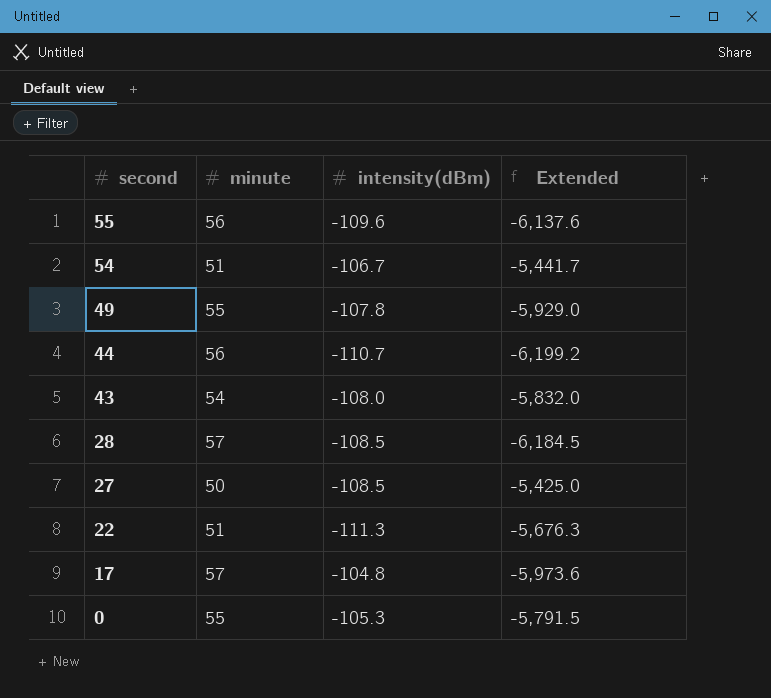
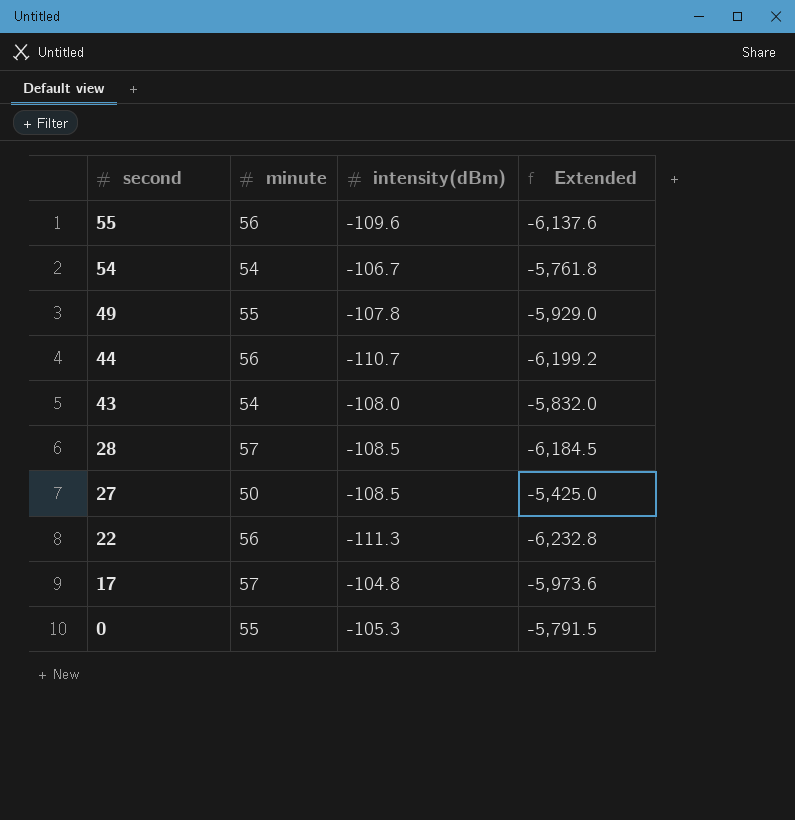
54 | minute: 51 -> 54
54 | Extended: -5,441.7 -> -5,761.8
22 | minute: 51 -> 56
22 | Extended: -5,676.3 -> -6,232.8

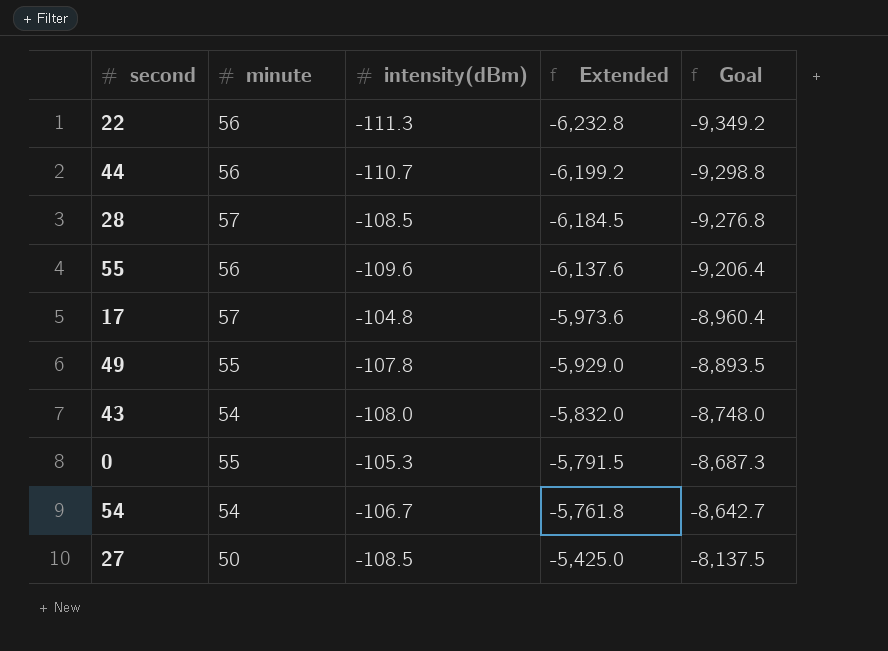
row order: second descending -> Extended ascending
column Goal | formula: none -> [Extended] * 1.5

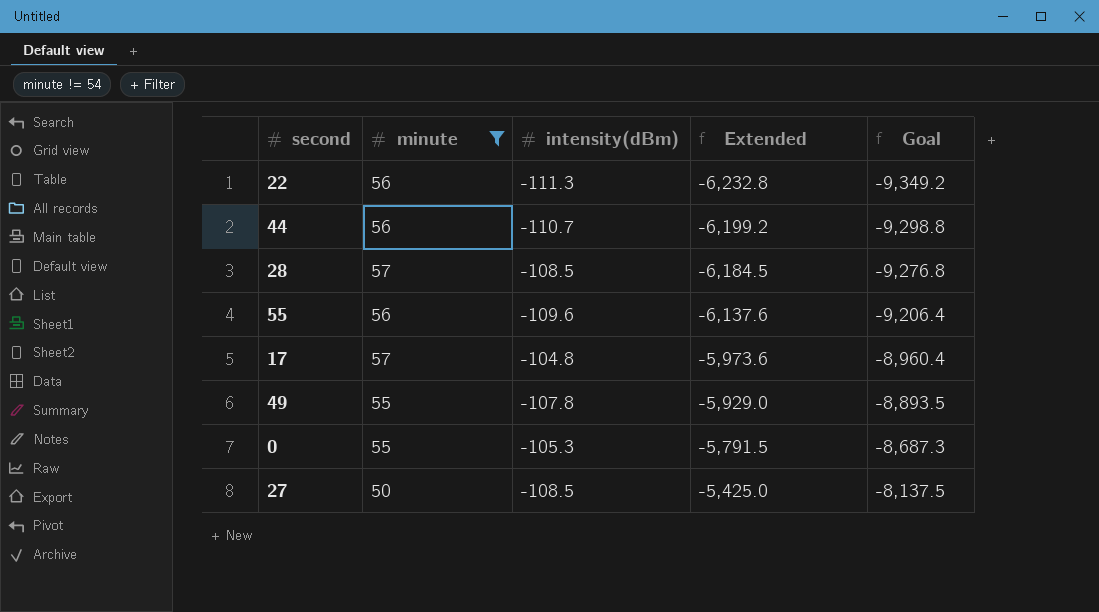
filter: none -> minute != 54

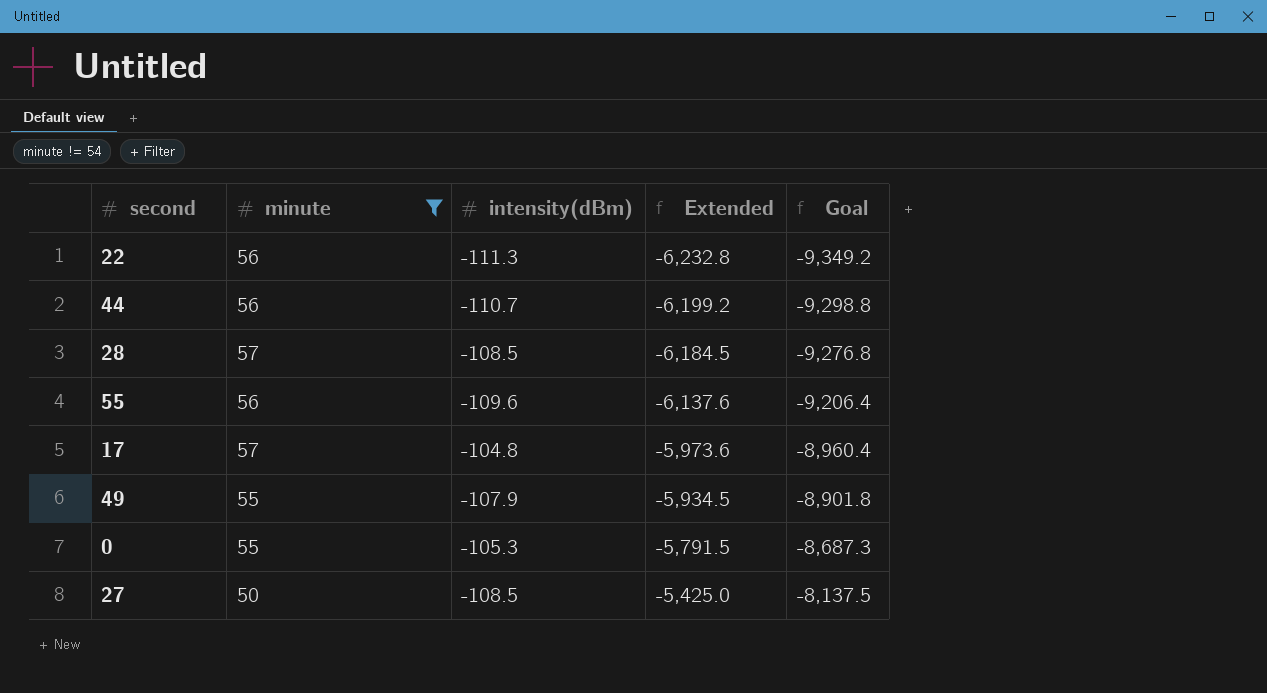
49 | intensity(dBm): -107.8 -> -107.9
49 | Extended: -5,929.0 -> -5,934.5
49 | Goal: -8,893.5 -> -8,901.8

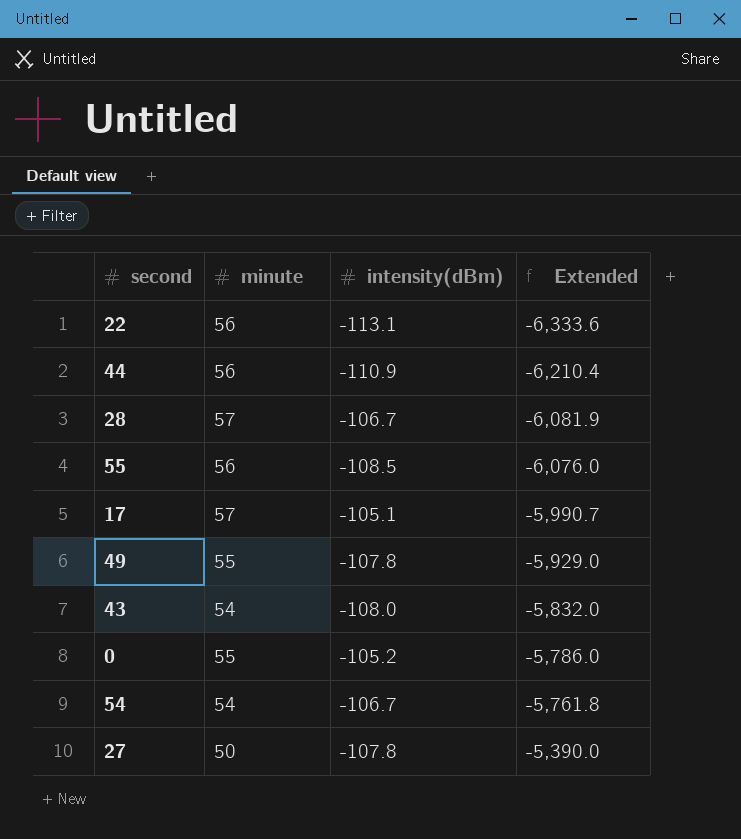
filter: minute != 54 -> none
column Goal | formula: [Extended] * 1.5 -> none
22 | intensity(dBm): -111.3 -> -113.1
22 | Extended: -6,232.8 -> -6,333.6
44 | intensity(dBm): -110.7 -> -110.9
44 | Extended: -6,199.2 -> -6,210.4
28 | intensity(dBm): -108.5 -> -106.7
28 | Extended: -6,184.5 -> -6,081.9
55 | intensity(dBm): -109.6 -> -108.5
55 | Extended: -6,137.6 -> -6,076.0
17 | intensity(dBm): -104.8 -> -105.1
17 | Extended: -5,973.6 -> -5,990.7
49 | intensity(dBm): -107.9 -> -107.8
49 | Extended: -5,934.5 -> -5,929.0
0 | intensity(dBm): -105.3 -> -105.2
0 | Extended: -5,791.5 -> -5,786.0
27 | intensity(dBm): -108.5 -> -107.8
27 | Extended: -5,425.0 -> -5,390.0

